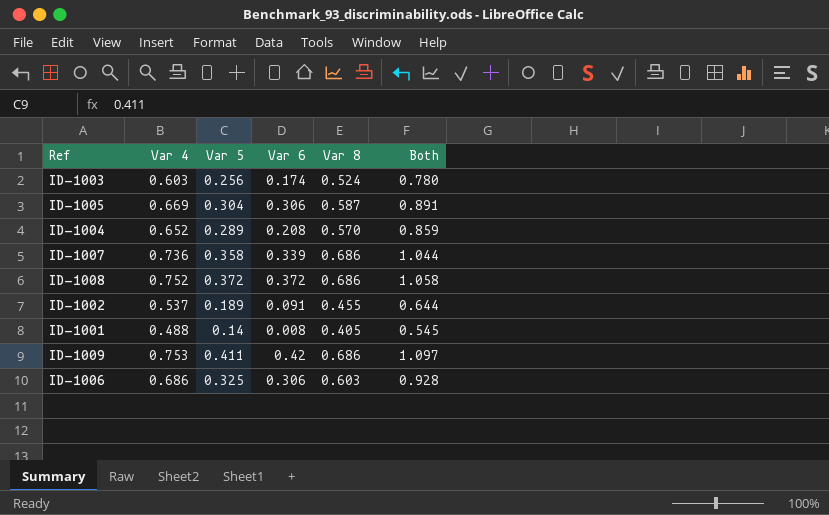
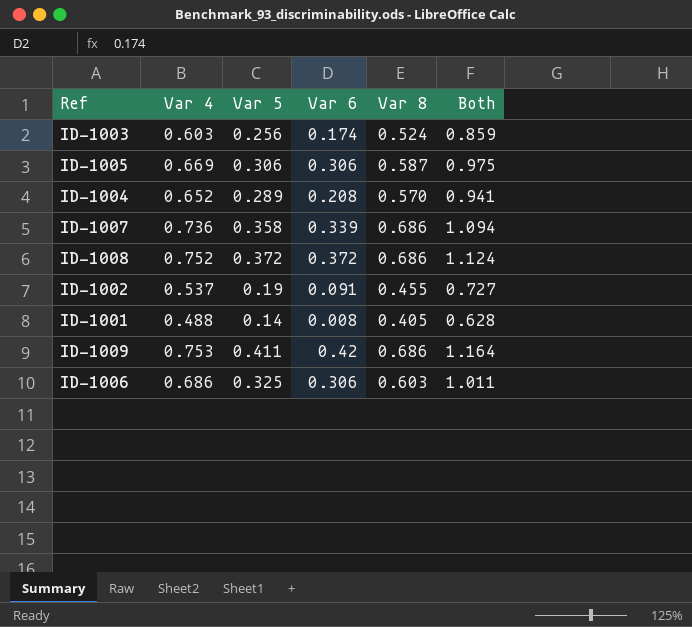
column Both | formula: [Var 5] + [Var 8] -> [Var 4] + [Var 5]
ID-1005 | Var 5: 0.304 -> 0.306
ID-1002 | Var 5: 0.189 -> 0.19

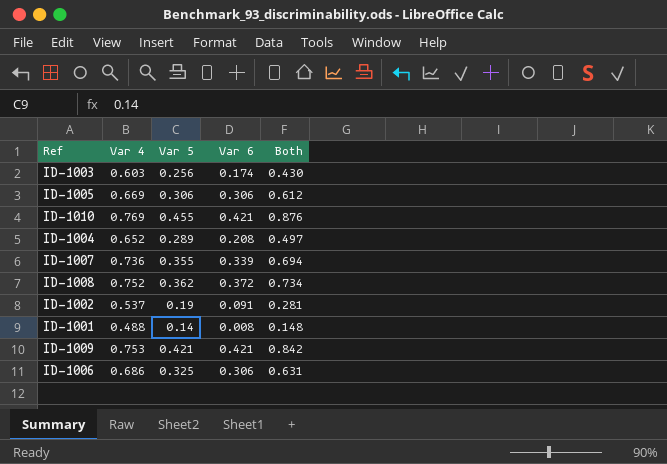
column Var 8 | position: 5 -> none
column Both | formula: [Var 4] + [Var 5] -> [Var 5] + [Var 6]
row ID-1010: none -> 0.769 | 0.455 | 0.421 | 0.876
ID-1007 | Var 5: 0.358 -> 0.355
ID-1008 | Var 5: 0.372 -> 0.362
ID-1009 | Var 5: 0.411 -> 0.421
ID-1009 | Var 6: 0.42 -> 0.421

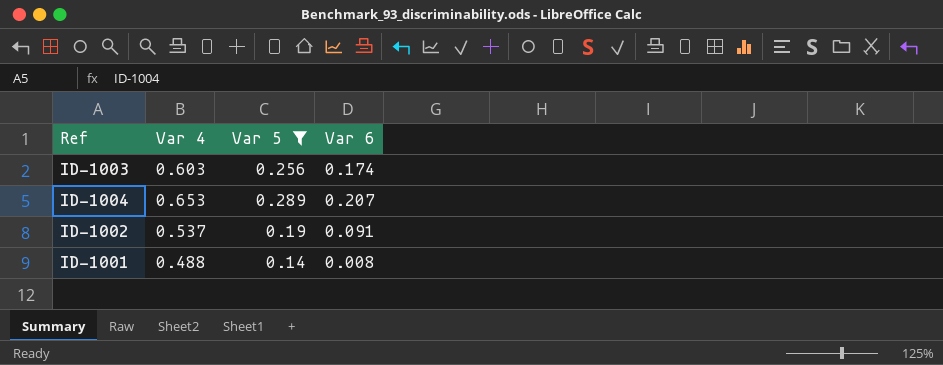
filter: none -> Var 5 <= 0.289
column Both | formula: [Var 5] + [Var 6] -> none
ID-1004 | Var 4: 0.652 -> 0.653
ID-1004 | Var 6: 0.208 -> 0.207

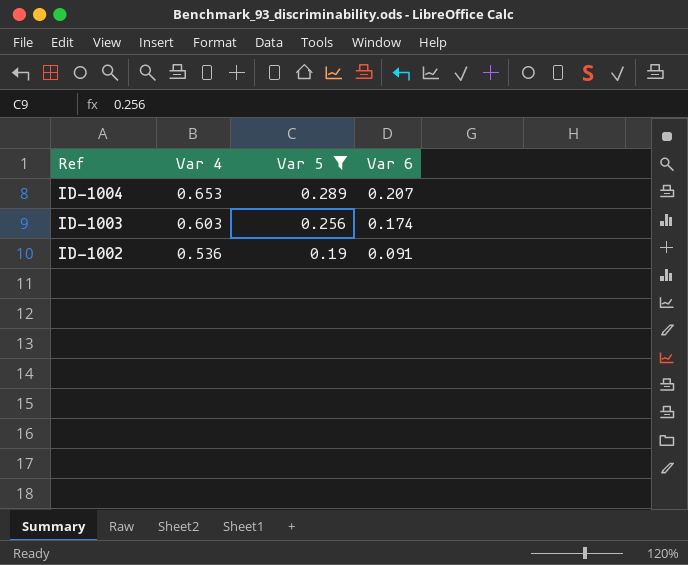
row order: none -> Ref descending
row ID-1001: 0.488 | 0.14 | 0.008 -> none
ID-1002 | Var 4: 0.537 -> 0.536

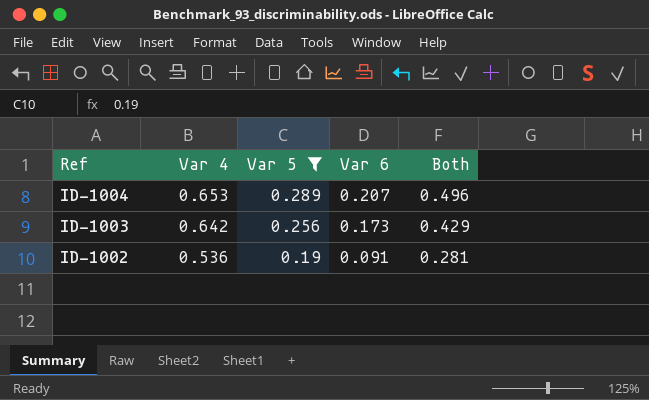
column Both | formula: none -> [Var 5] + [Var 6]
ID-1003 | Var 4: 0.603 -> 0.642
ID-1003 | Var 6: 0.174 -> 0.173

